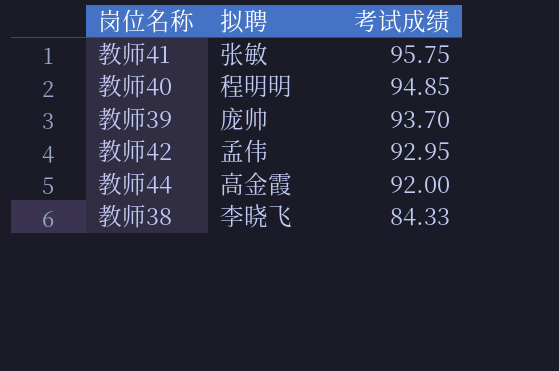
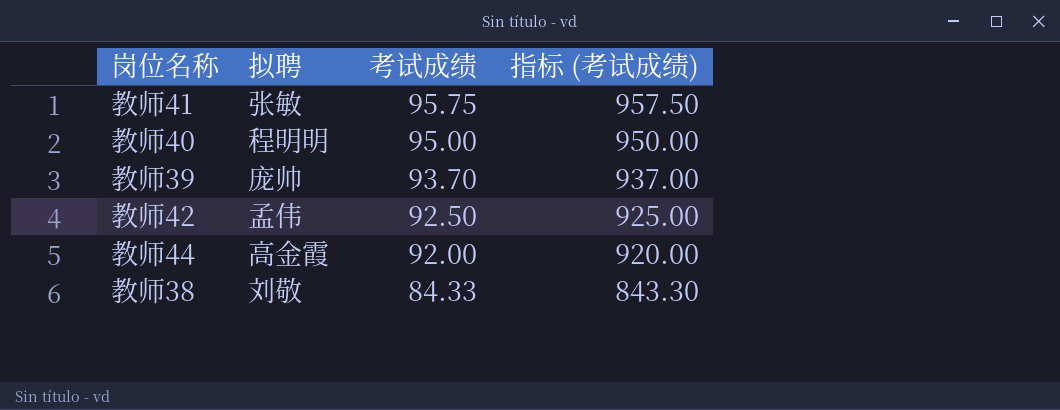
column 指标 (考试成绩) | formula: none -> [考试成绩] * 10
教师40 | 考试成绩: 94.85 -> 95.00
教师42 | 考试成绩: 92.95 -> 92.50
教师38 | 拟聘: 李晓飞 -> 刘敬

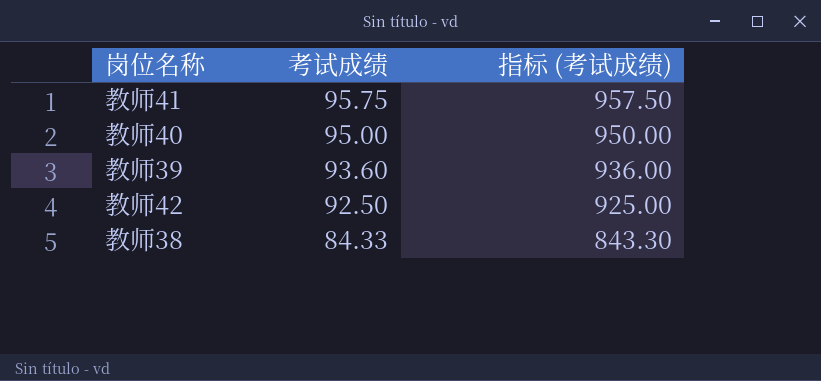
column 拟聘 | position: 2 -> none
row 教师44: 高金霞 | 92.00 | 920.00 -> none
教师39 | 考试成绩: 93.70 -> 93.60
教师39 | 指标 (考试成绩): 937.00 -> 936.00

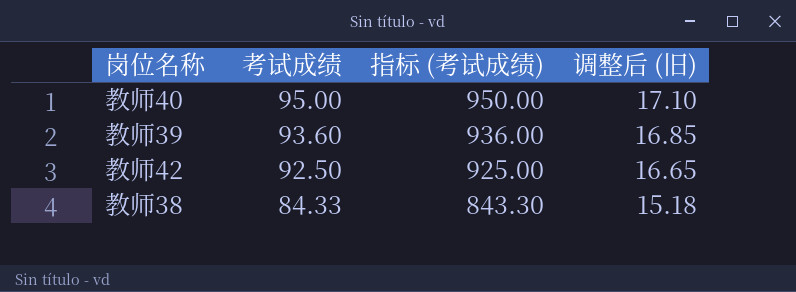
column 调整后 (旧) | formula: none -> [考试成绩] * 0.18
row 教师41: 95.75 | 957.50 -> none

